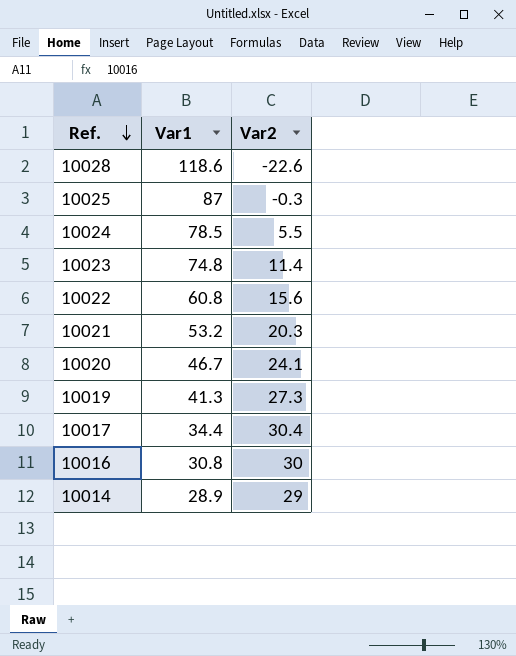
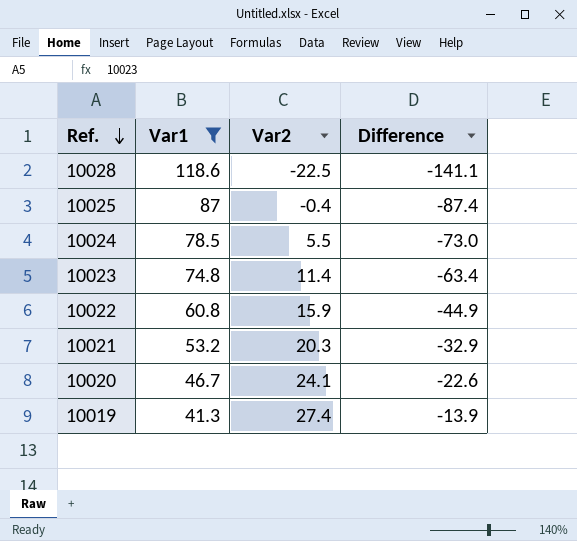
filter: none -> Var1 >= 41.3
column Difference | formula: none -> [Var2] - [Var1]
10028 | Var2: -22.6 -> -22.5
10025 | Var2: -0.3 -> -0.4
10022 | Var2: 15.6 -> 15.9
10019 | Var2: 27.3 -> 27.4

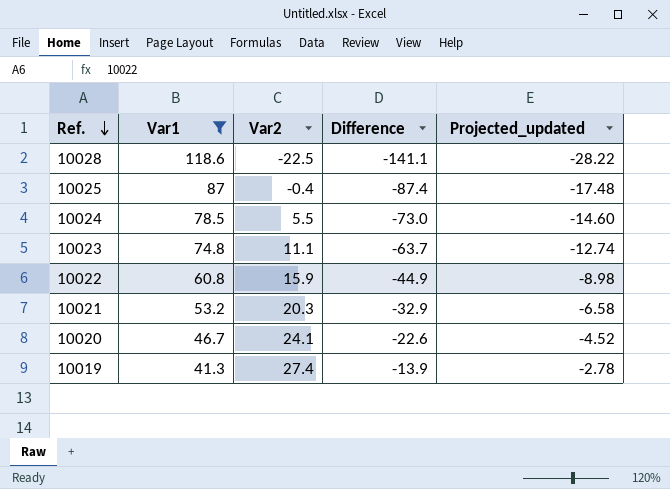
column Projected_updated | formula: none -> [Difference] * 0.2
10023 | Var2: 11.4 -> 11.1
10023 | Difference: -63.4 -> -63.7

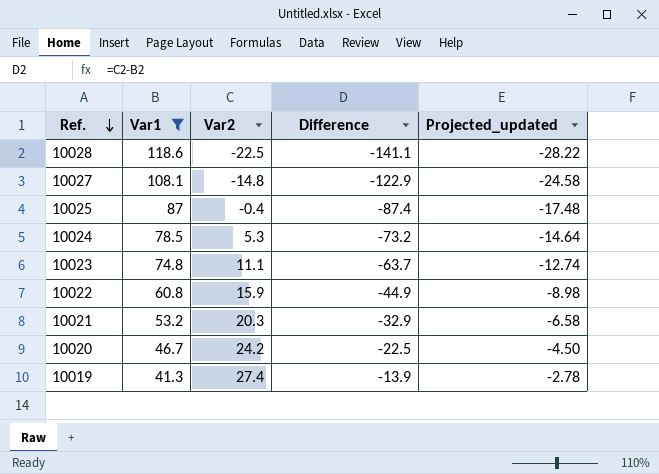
row 10027: none -> 108.1 | -14.8 | -122.9 | -24.58
10024 | Var2: 5.5 -> 5.3
10024 | Difference: -73.0 -> -73.2
10024 | Projected_updated: -14.60 -> -14.64
10020 | Var2: 24.1 -> 24.2
10020 | Difference: -22.6 -> -22.5
10020 | Projected_updated: -4.52 -> -4.50

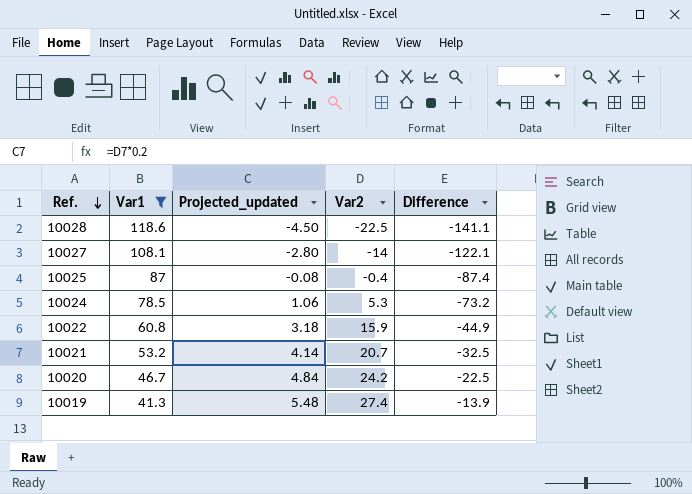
column Projected_updated | formula: [Difference] * 0.2 -> [Var2] * 0.2
column Projected_updated | position: 5 -> 3
row 10023: 74.8 | 11.1 | -63.7 | -12.74 -> none
10027 | Var2: -14.8 -> -14
10027 | Difference: -122.9 -> -122.1
10021 | Var2: 20.3 -> 20.7
10021 | Difference: -32.9 -> -32.5

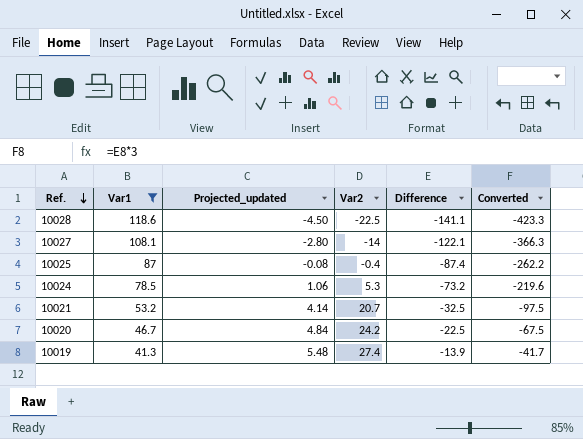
column Converted | formula: none -> [Difference] * 3
row 10022: 60.8 | 3.18 | 15.9 | -44.9 -> none

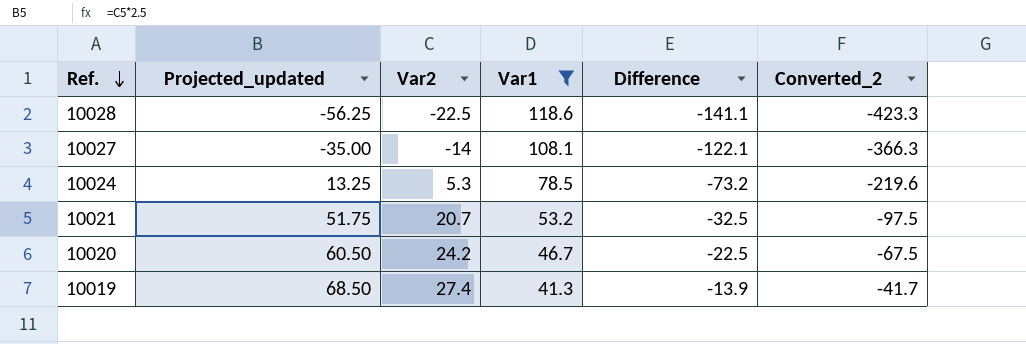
column Projected_updated | formula: [Var2] * 0.2 -> [Var2] * 2.5
column Var1 | position: 2 -> 4
column name: Converted -> Converted_2
row 10025: 87 | -0.08 | -0.4 | -87.4 | -262.2 -> none

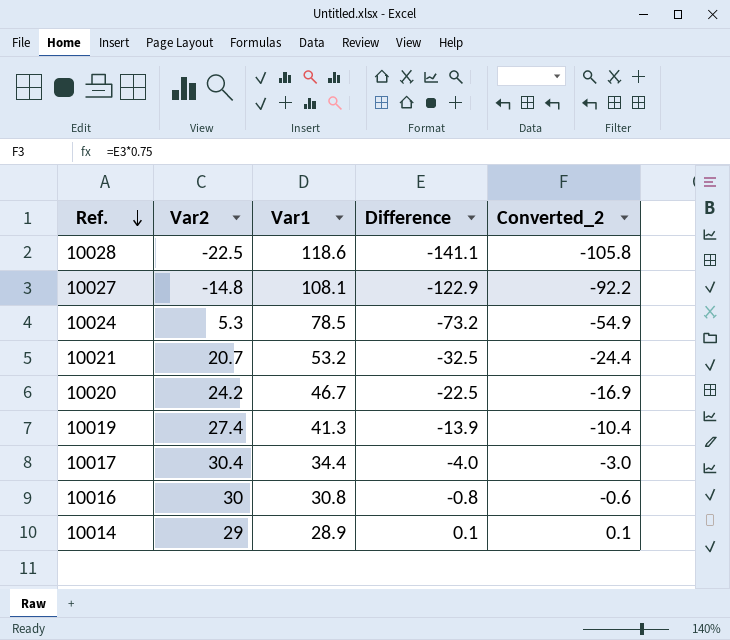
filter: Var1 >= 41.3 -> none
column Projected_updated | formula: [Var2] * 2.5 -> none
column Converted_2 | formula: [Difference] * 3 -> [Difference] * 0.75
10027 | Var2: -14 -> -14.8
10027 | Difference: -122.1 -> -122.9

